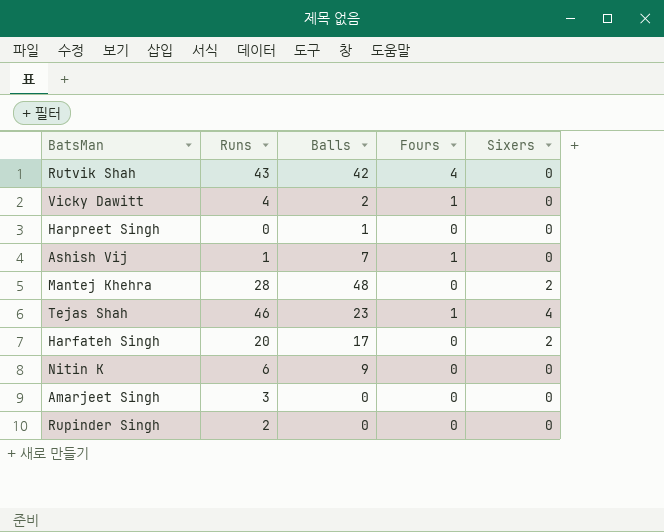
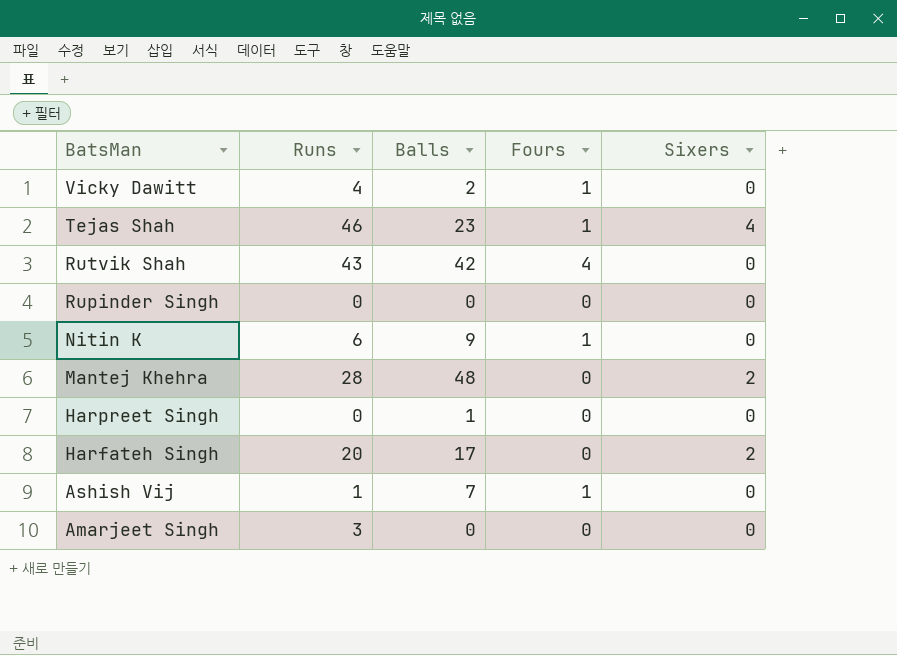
row order: none -> BatsMan descending
Rupinder Singh | Runs: 2 -> 0
Nitin K | Fours: 0 -> 1

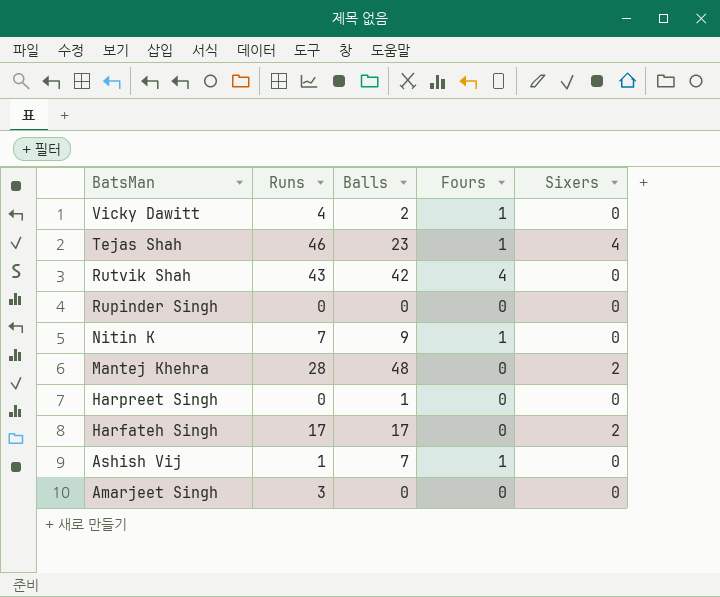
Nitin K | Runs: 6 -> 7
Harfateh Singh | Runs: 20 -> 17

